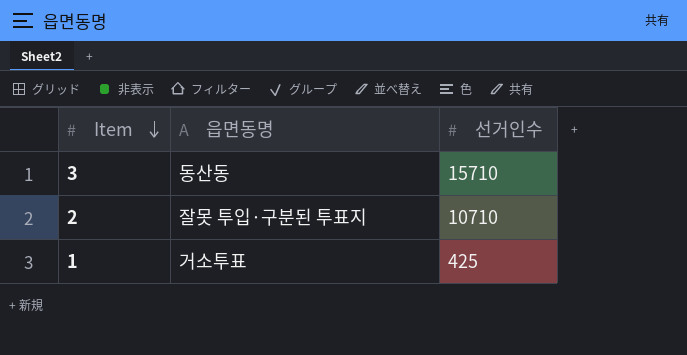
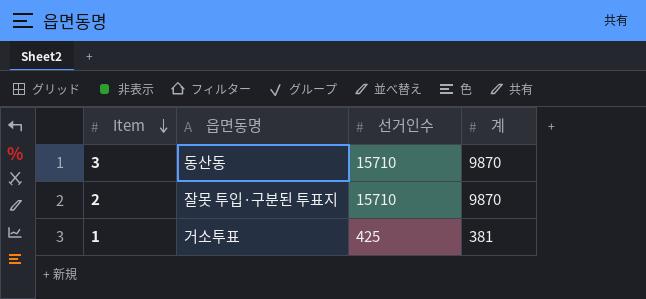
column 계 | position: none -> 4
2 | 선거인수: 10710 -> 15710

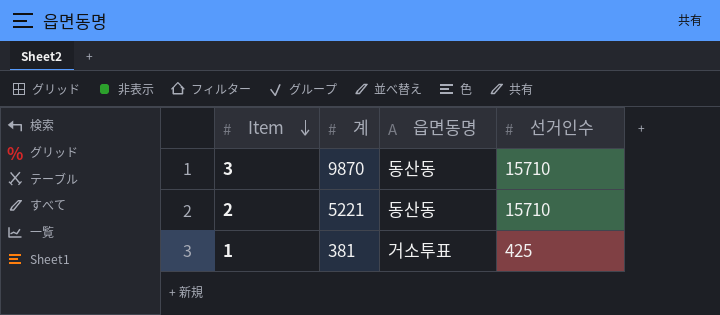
column 계 | position: 4 -> 2
2 | 계: 9870 -> 5221
2 | 읍면동명: 잘못 투입·구분된 투표지 -> 동산동

